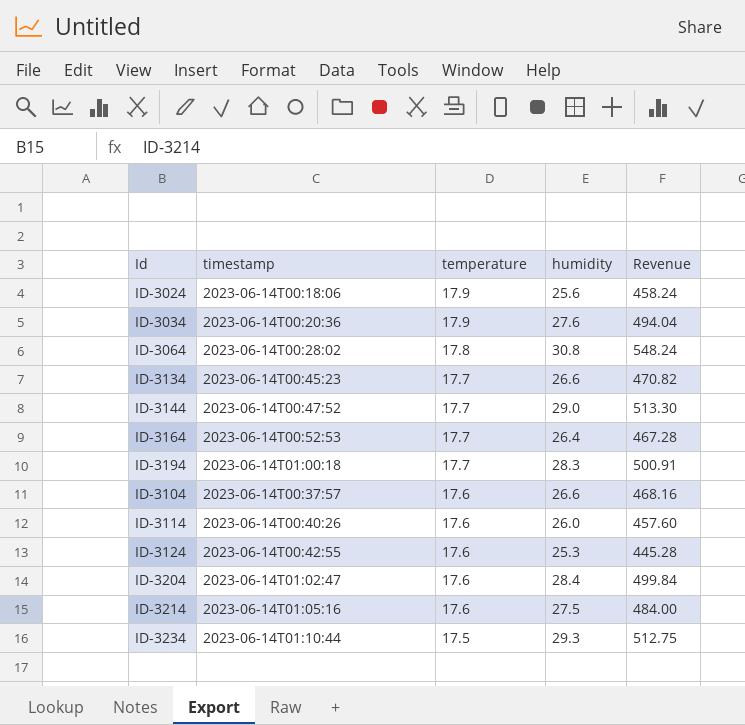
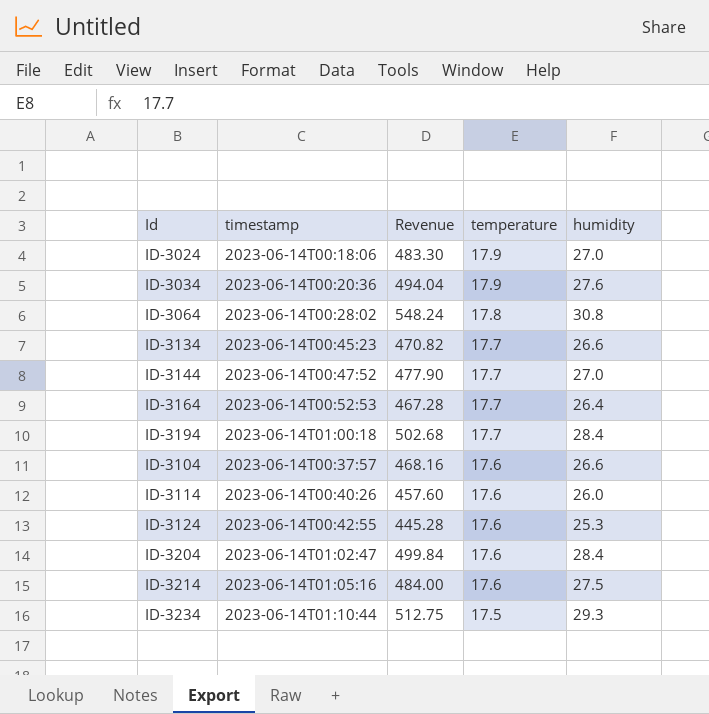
column Revenue | position: 5 -> 3
ID-3024 | Revenue: 458.24 -> 483.30
ID-3024 | humidity: 25.6 -> 27.0
ID-3144 | Revenue: 513.30 -> 477.90
ID-3144 | humidity: 29.0 -> 27.0
ID-3194 | Revenue: 500.91 -> 502.68
ID-3194 | humidity: 28.3 -> 28.4

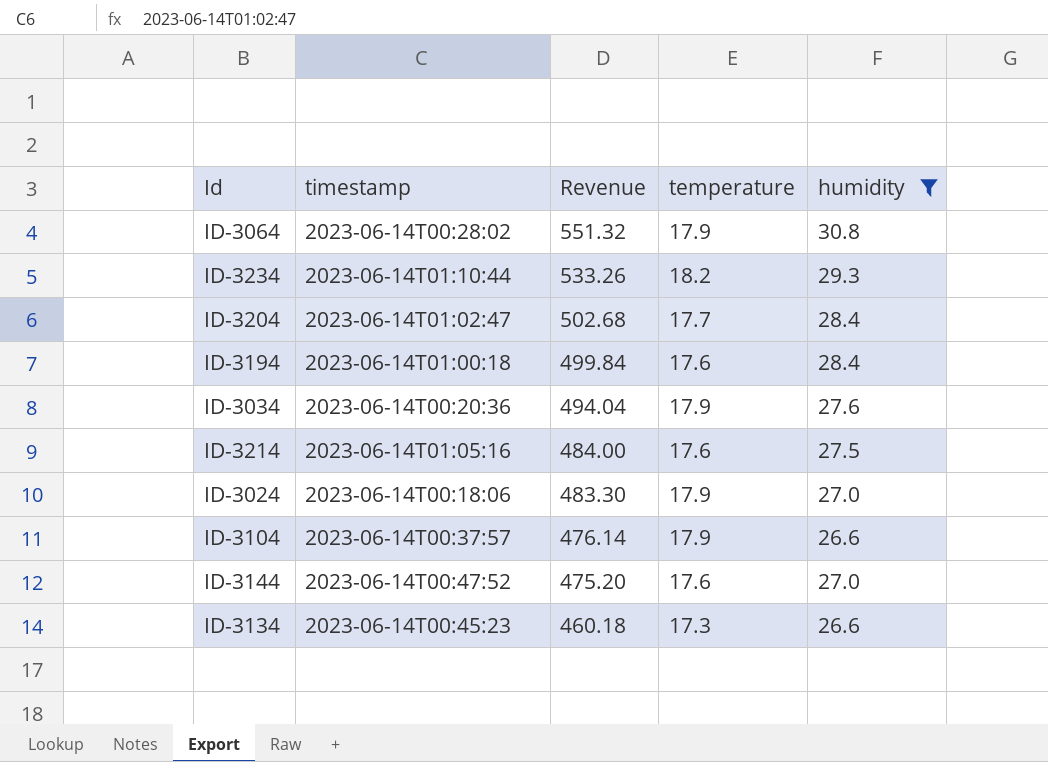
filter: none -> humidity >= 26.6
row order: temperature descending -> Revenue descending
ID-3064 | Revenue: 548.24 -> 551.32
ID-3064 | temperature: 17.8 -> 17.9
ID-3234 | Revenue: 512.75 -> 533.26
ID-3234 | temperature: 17.5 -> 18.2
ID-3204 | Revenue: 499.84 -> 502.68
ID-3204 | temperature: 17.6 -> 17.7
ID-3194 | Revenue: 502.68 -> 499.84
ID-3194 | temperature: 17.7 -> 17.6
ID-3104 | Revenue: 468.16 -> 476.14
ID-3104 | temperature: 17.6 -> 17.9
ID-3144 | Revenue: 477.90 -> 475.20
ID-3144 | temperature: 17.7 -> 17.6
ID-3134 | Revenue: 470.82 -> 460.18
ID-3134 | temperature: 17.7 -> 17.3

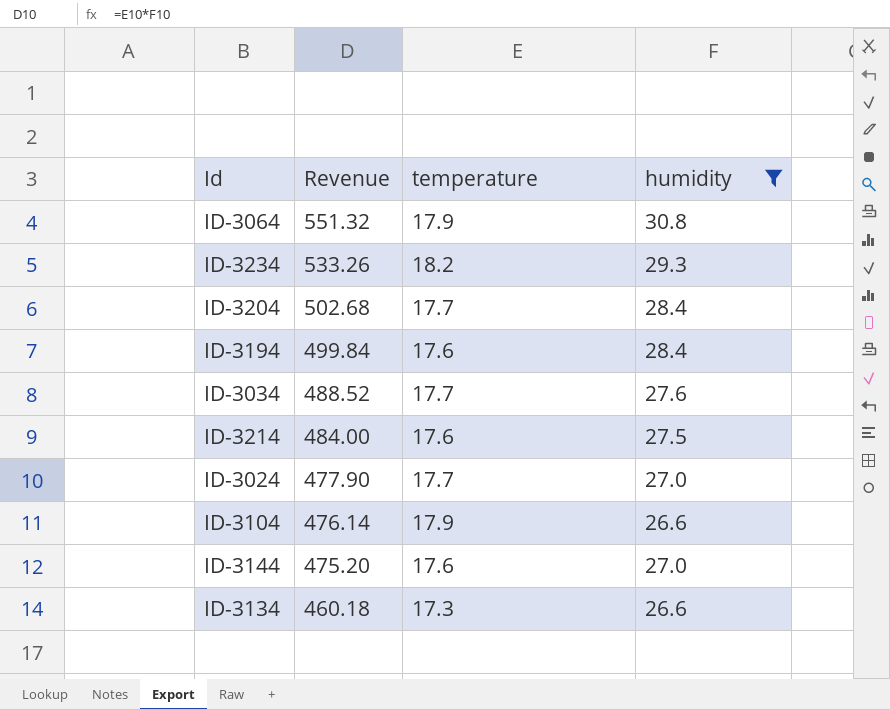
column timestamp | position: 2 -> none
ID-3034 | Revenue: 494.04 -> 488.52
ID-3034 | temperature: 17.9 -> 17.7
ID-3024 | Revenue: 483.30 -> 477.90
ID-3024 | temperature: 17.9 -> 17.7

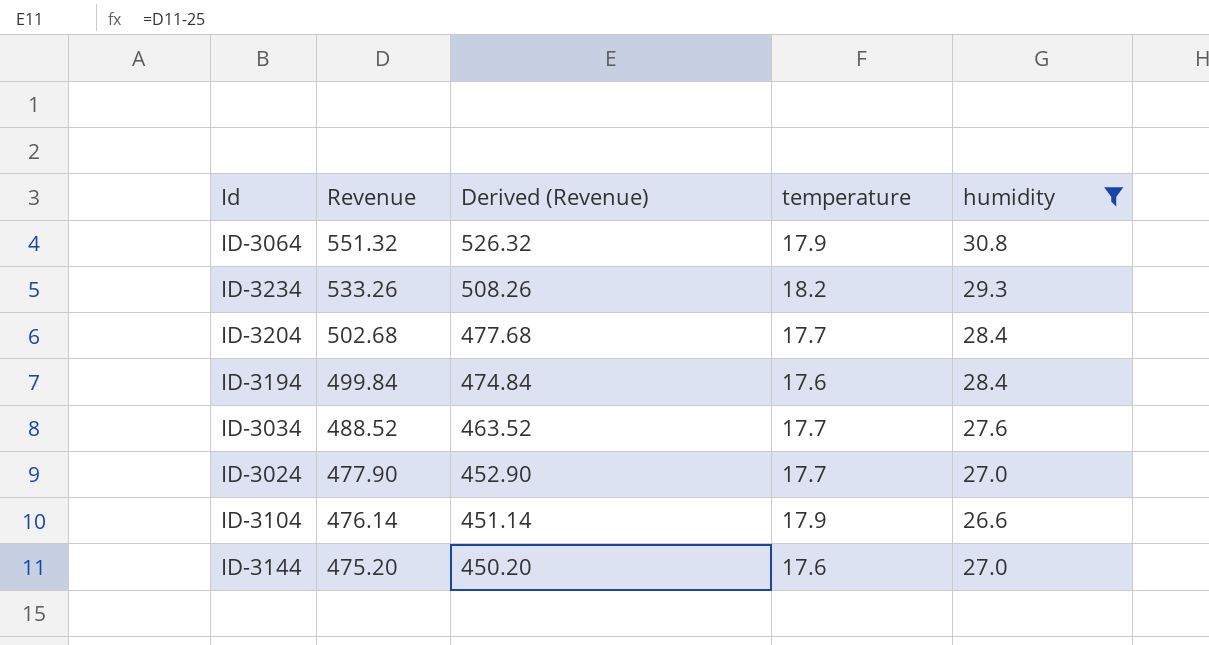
column Derived (Revenue) | formula: none -> [Revenue] - 25
row ID-3214: 484.00 | 17.6 | 27.5 -> none
row ID-3134: 460.18 | 17.3 | 26.6 -> none

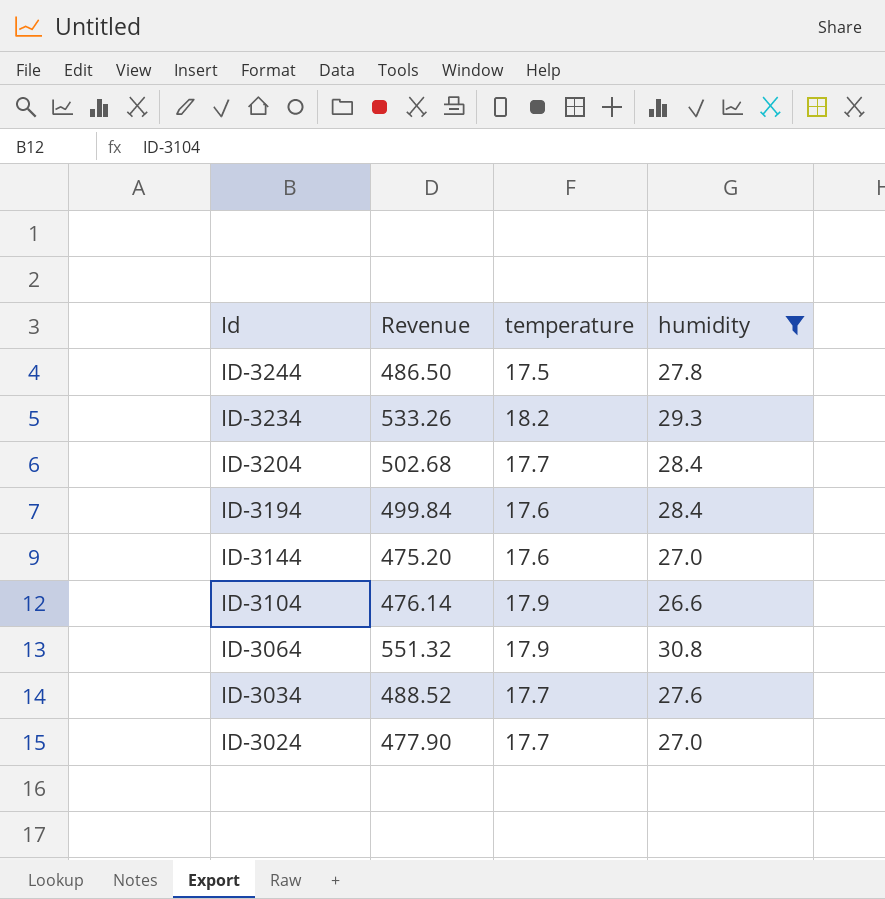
row order: Revenue descending -> Id descending
column Derived (Revenue) | formula: [Revenue] - 25 -> none
row ID-3244: none -> 486.50 | 17.5 | 27.8

